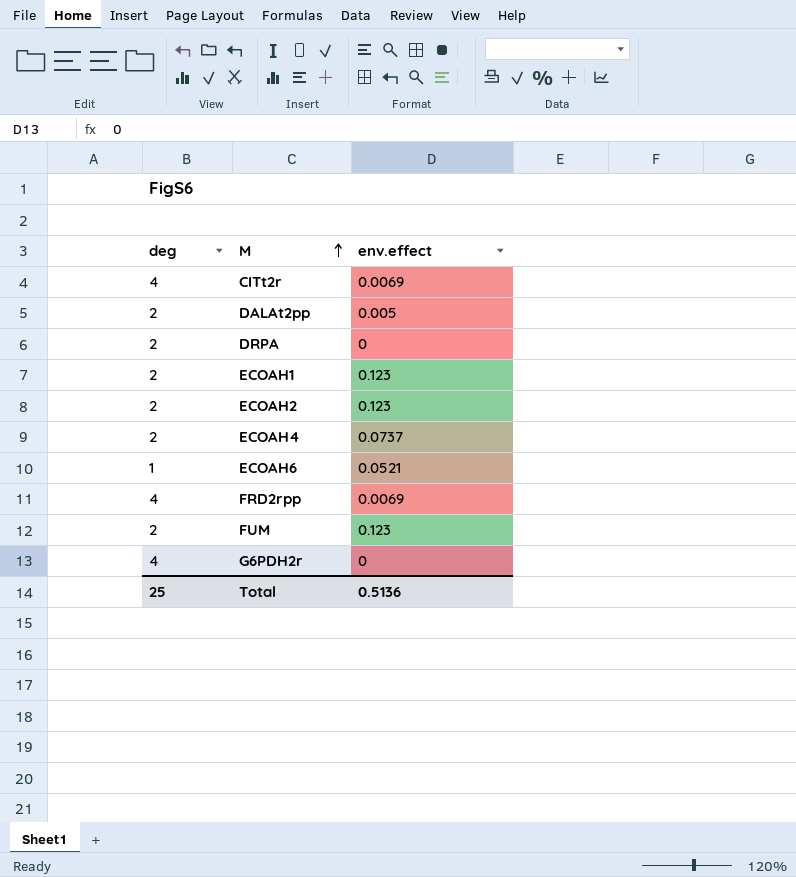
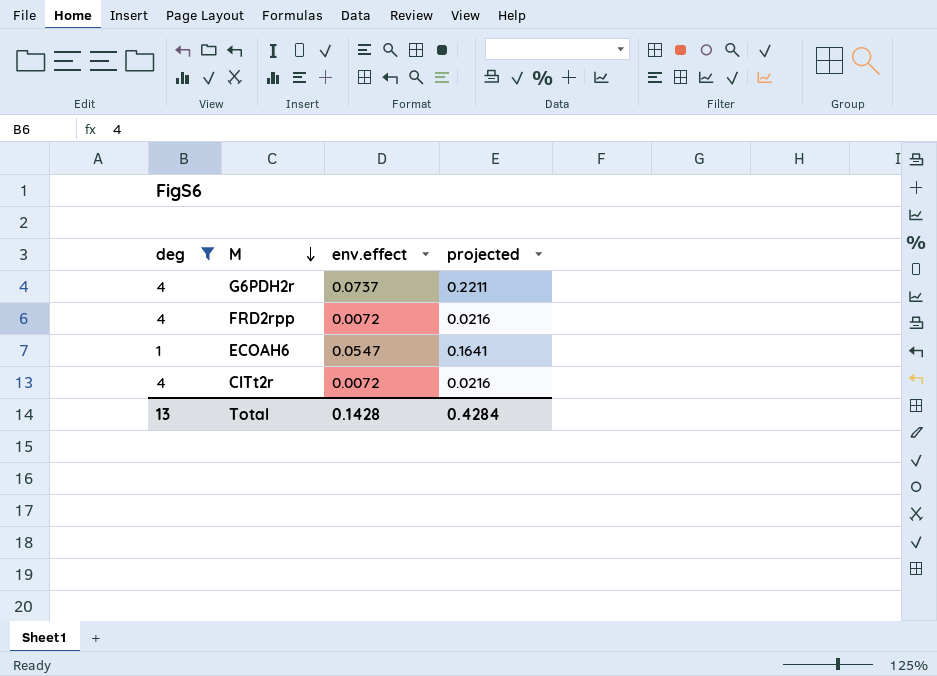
filter: none -> deg != 2
row order: M ascending -> M descending
column projected | formula: none -> [env.effect] * 3
G6PDH2r | env.effect: 0 -> 0.0737
FRD2rpp | env.effect: 0.0069 -> 0.0072
ECOAH6 | env.effect: 0.0521 -> 0.0547
CITt2r | env.effect: 0.0069 -> 0.0072
Total | deg: 25 -> 13
Total | env.effect: 0.5136 -> 0.1428

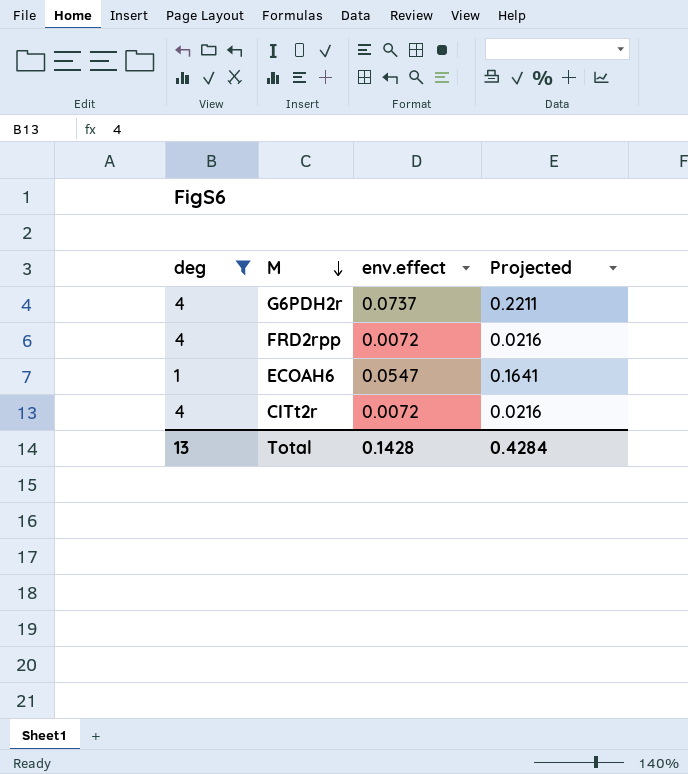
column name: projected -> Projected

